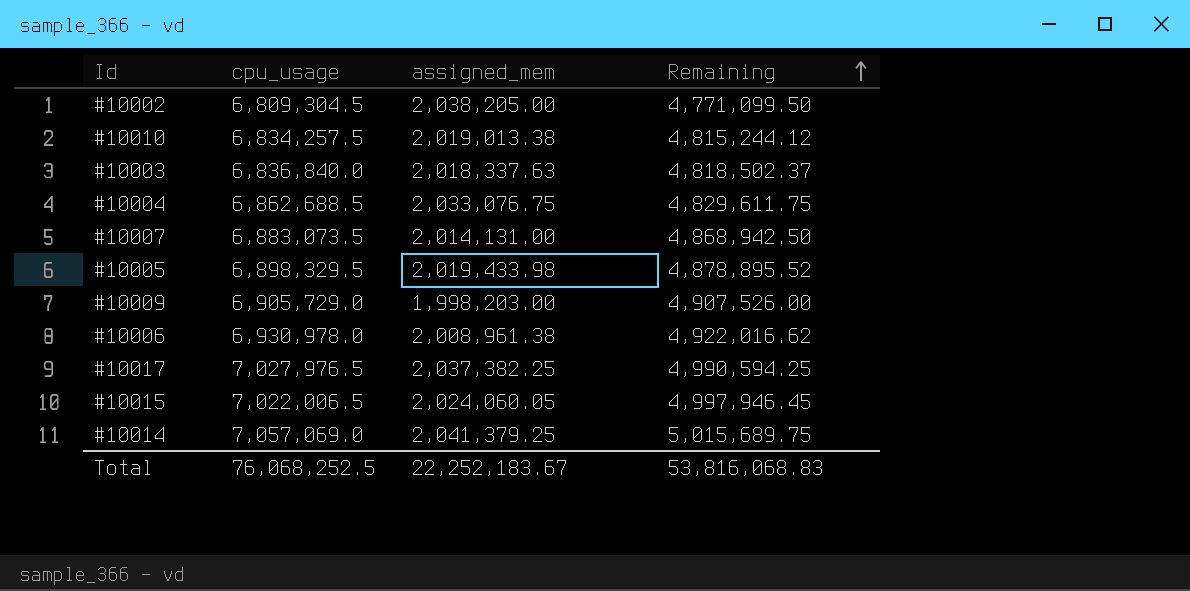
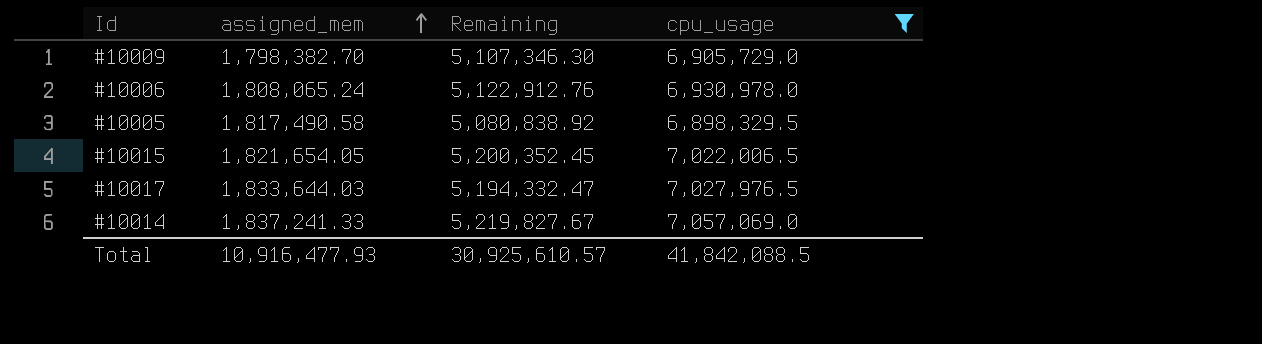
filter: none -> cpu_usage >= 6,898,329.5
row order: Remaining ascending -> assigned_mem ascending
column cpu_usage | position: 2 -> 4
#10009 | assigned_mem: 1,998,203.00 -> 1,798,382.70
#10009 | Remaining: 4,907,526.00 -> 5,107,346.30
#10006 | assigned_mem: 2,008,961.38 -> 1,808,065.24
#10006 | Remaining: 4,922,016.62 -> 5,122,912.76
#10005 | assigned_mem: 2,019,433.98 -> 1,817,490.58
#10005 | Remaining: 4,878,895.52 -> 5,080,838.92
#10015 | assigned_mem: 2,024,060.05 -> 1,821,654.05
#10015 | Remaining: 4,997,946.45 -> 5,200,352.45
#10017 | assigned_mem: 2,037,382.25 -> 1,833,644.03
#10017 | Remaining: 4,990,594.25 -> 5,194,332.47
#10014 | assigned_mem: 2,041,379.25 -> 1,837,241.33
#10014 | Remaining: 5,015,689.75 -> 5,219,827.67
Total | assigned_mem: 22,252,183.67 -> 10,916,477.93
Total | Remaining: 53,816,068.83 -> 30,925,610.57
Total | cpu_usage: 76,068,252.5 -> 41,842,088.5

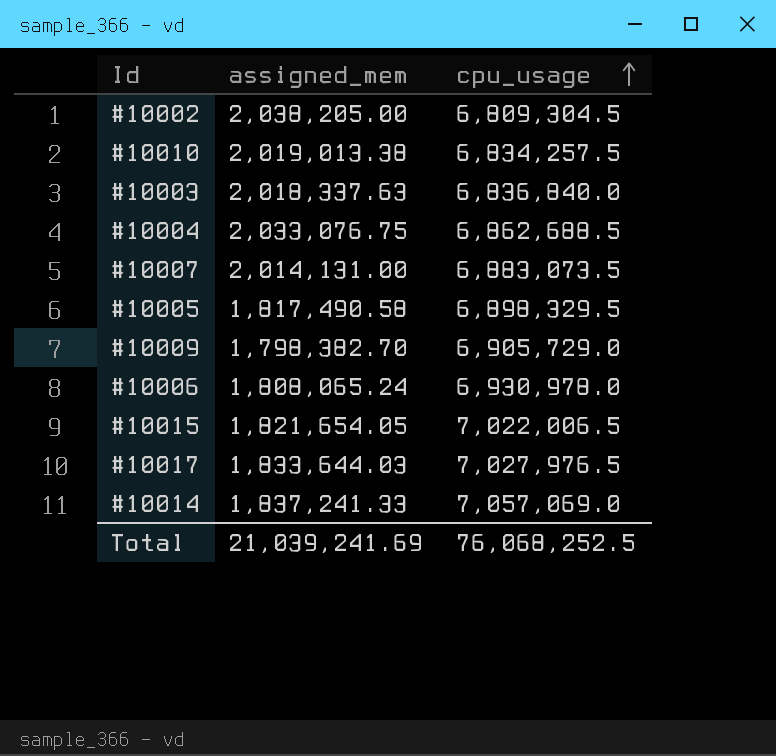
filter: cpu_usage >= 6,898,329.5 -> none
row order: assigned_mem ascending -> cpu_usage ascending
column Remaining | formula: [cpu_usage] - [assigned_mem] -> none
Total | assigned_mem: 10,916,477.93 -> 21,039,241.69
Total | cpu_usage: 41,842,088.5 -> 76,068,252.5

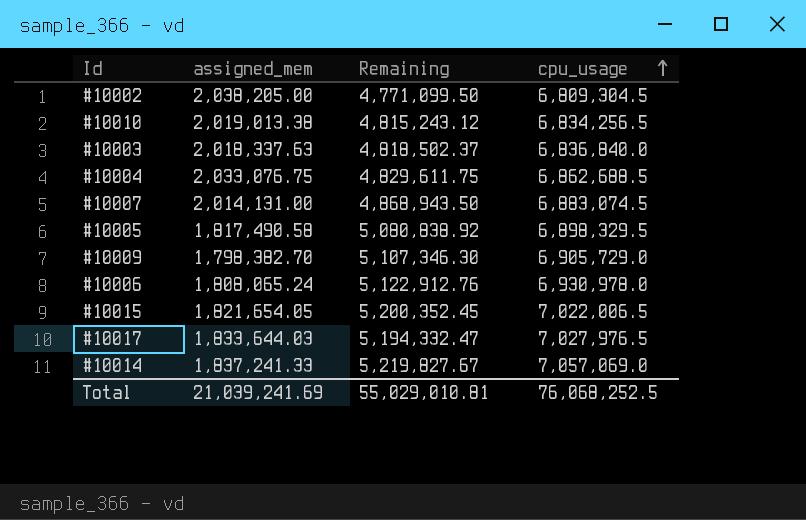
column Remaining | formula: none -> [cpu_usage] - [assigned_mem]
#10010 | cpu_usage: 6,834,257.5 -> 6,834,256.5
#10007 | cpu_usage: 6,883,073.5 -> 6,883,074.5

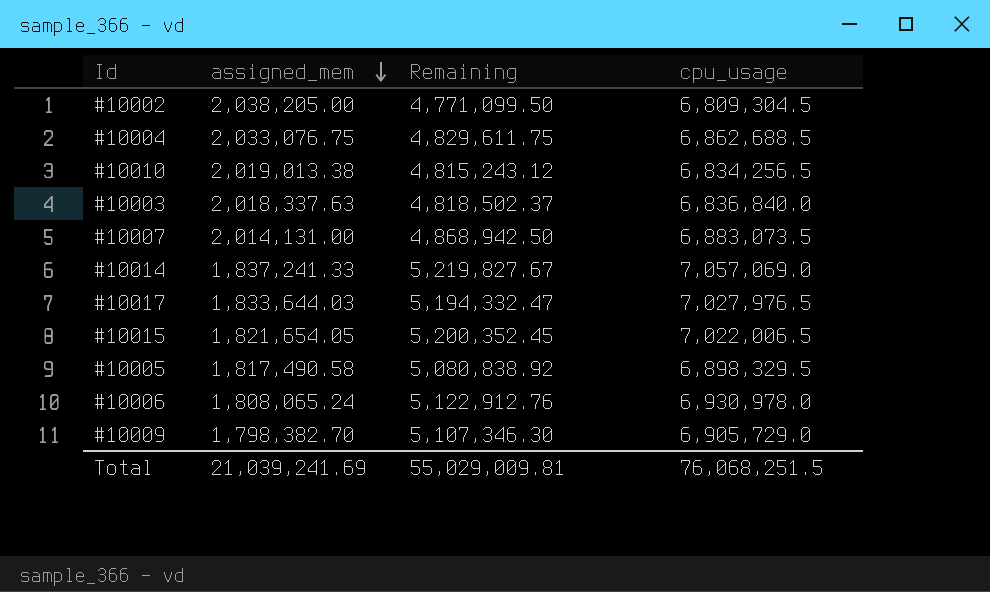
row order: cpu_usage ascending -> assigned_mem descending
#10007 | Remaining: 4,868,943.50 -> 4,868,942.50
#10007 | cpu_usage: 6,883,074.5 -> 6,883,073.5
Total | Remaining: 55,029,010.81 -> 55,029,009.81
Total | cpu_usage: 76,068,252.5 -> 76,068,251.5

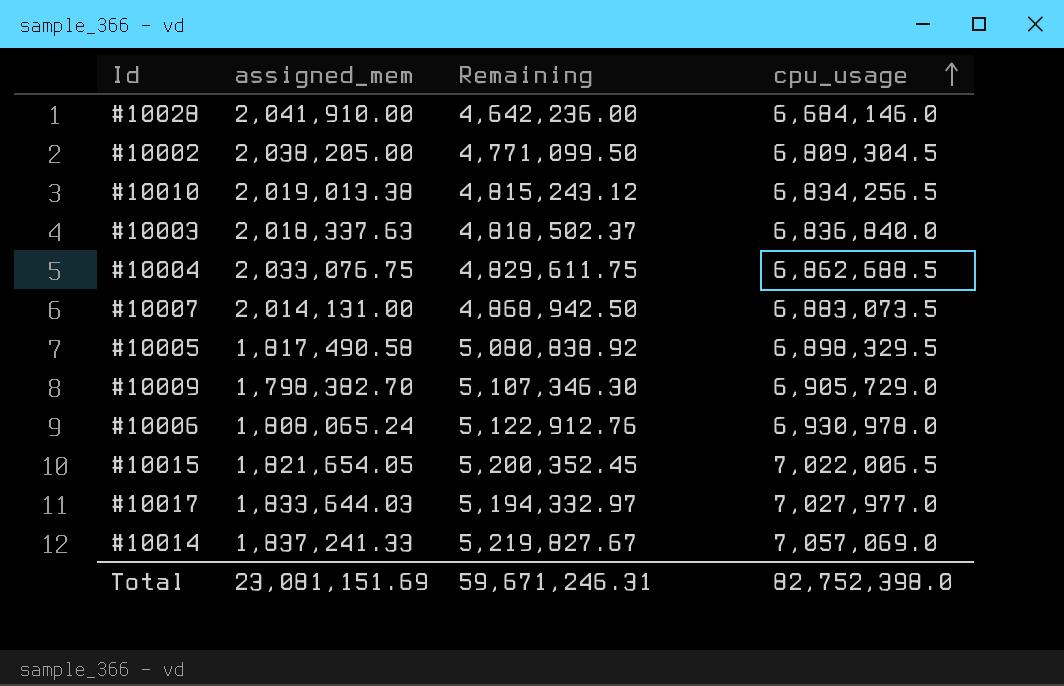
row order: assigned_mem descending -> cpu_usage ascending
row #10028: none -> 2,041,910.00 | 4,642,236.00 | 6,684,146.0
#10017 | Remaining: 5,194,332.47 -> 5,194,332.97
#10017 | cpu_usage: 7,027,976.5 -> 7,027,977.0
Total | assigned_mem: 21,039,241.69 -> 23,081,151.69
Total | Remaining: 55,029,009.81 -> 59,671,246.31
Total | cpu_usage: 76,068,251.5 -> 82,752,398.0

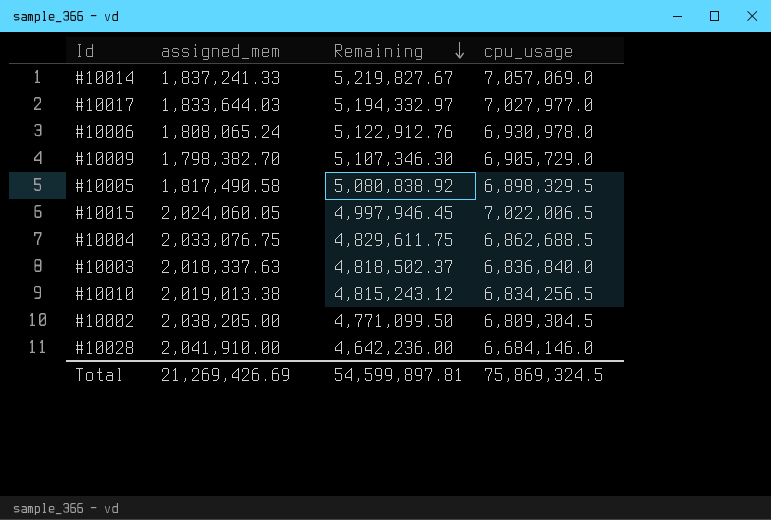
row order: cpu_usage ascending -> Remaining descending
row #10007: 2,014,131.00 | 4,868,942.50 | 6,883,073.5 -> none
#10015 | assigned_mem: 1,821,654.05 -> 2,024,060.05
#10015 | Remaining: 5,200,352.45 -> 4,997,946.45
Total | assigned_mem: 23,081,151.69 -> 21,269,426.69
Total | Remaining: 59,671,246.31 -> 54,599,897.81
Total | cpu_usage: 82,752,398.0 -> 75,869,324.5

